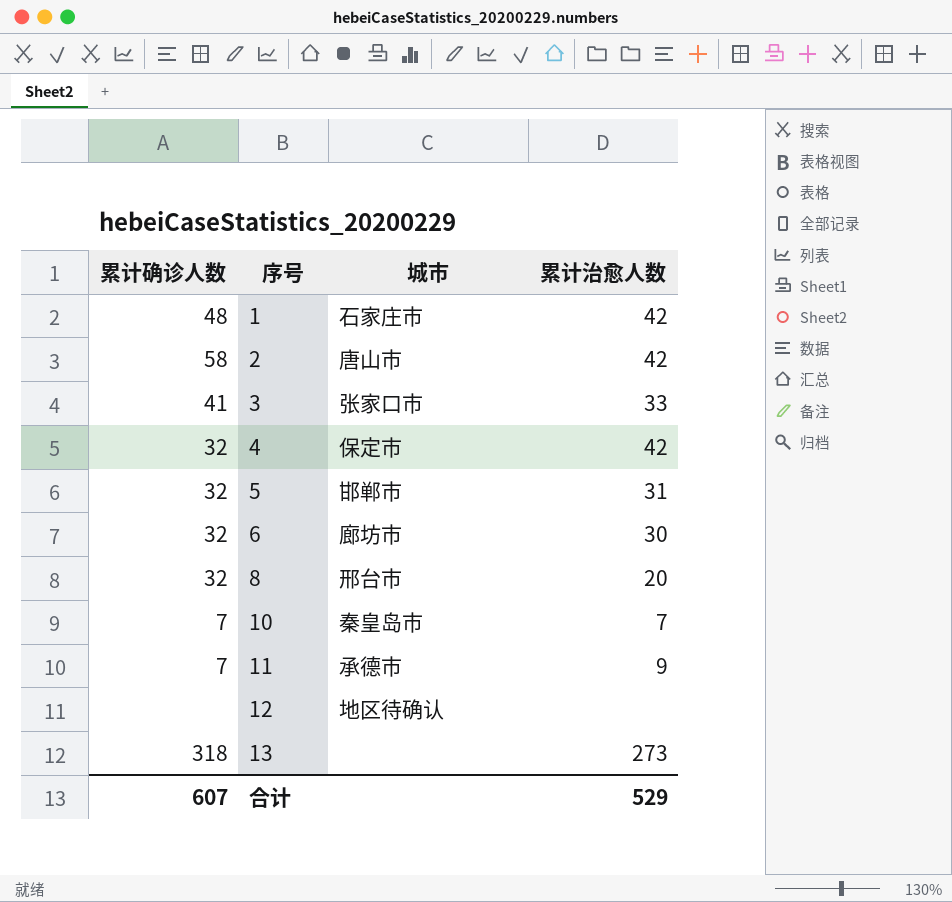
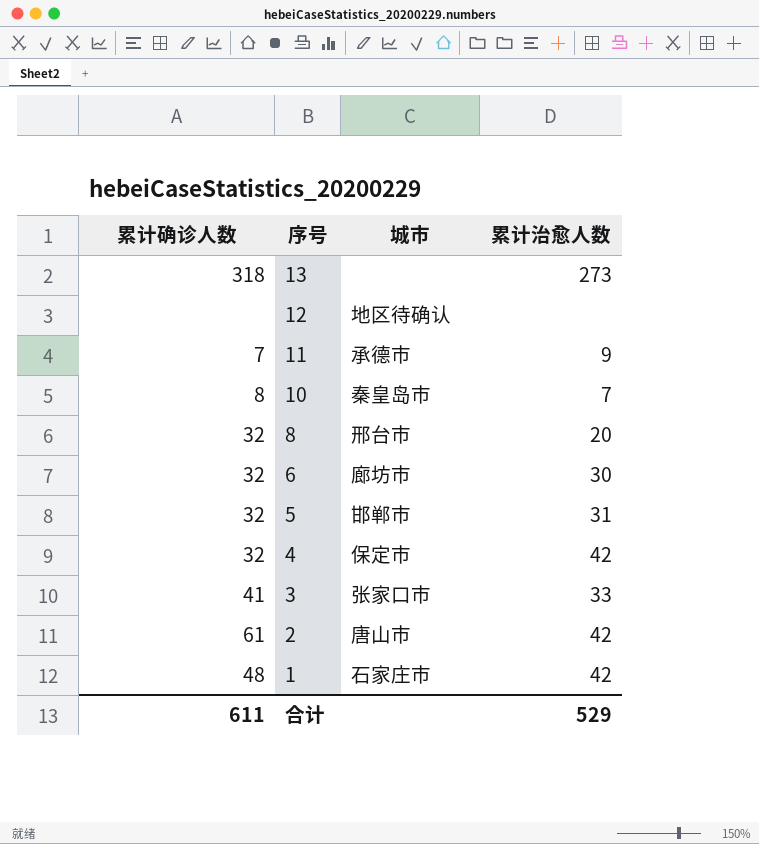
row order: 序号 ascending -> 序号 descending
10 | 累计确诊人数: 7 -> 8
2 | 累计确诊人数: 58 -> 61
合计 | 累计确诊人数: 607 -> 611

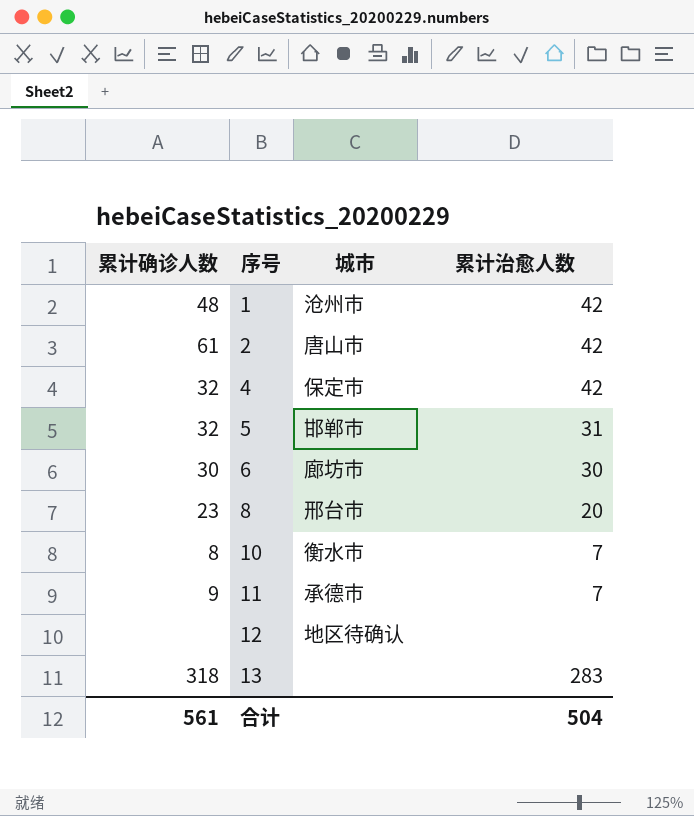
row order: 序号 descending -> 序号 ascending
row 3: 41 | 张家口市 | 33 -> none
1 | 城市: 石家庄市 -> 沧州市
6 | 累计确诊人数: 32 -> 30
8 | 累计确诊人数: 32 -> 23
10 | 城市: 秦皇岛市 -> 衡水市
11 | 累计确诊人数: 7 -> 9
11 | 累计治愈人数: 9 -> 7
13 | 累计治愈人数: 273 -> 283
合计 | 累计确诊人数: 611 -> 561
合计 | 累计治愈人数: 529 -> 504

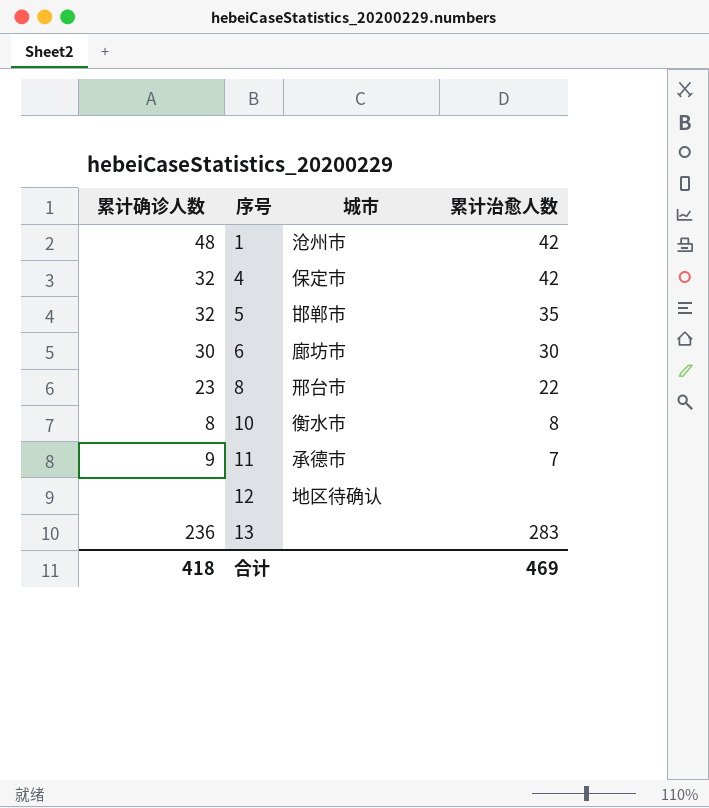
row 2: 61 | 唐山市 | 42 -> none
5 | 累计治愈人数: 31 -> 35
8 | 累计治愈人数: 20 -> 22
10 | 累计治愈人数: 7 -> 8
13 | 累计确诊人数: 318 -> 236
合计 | 累计确诊人数: 561 -> 418
合计 | 累计治愈人数: 504 -> 469

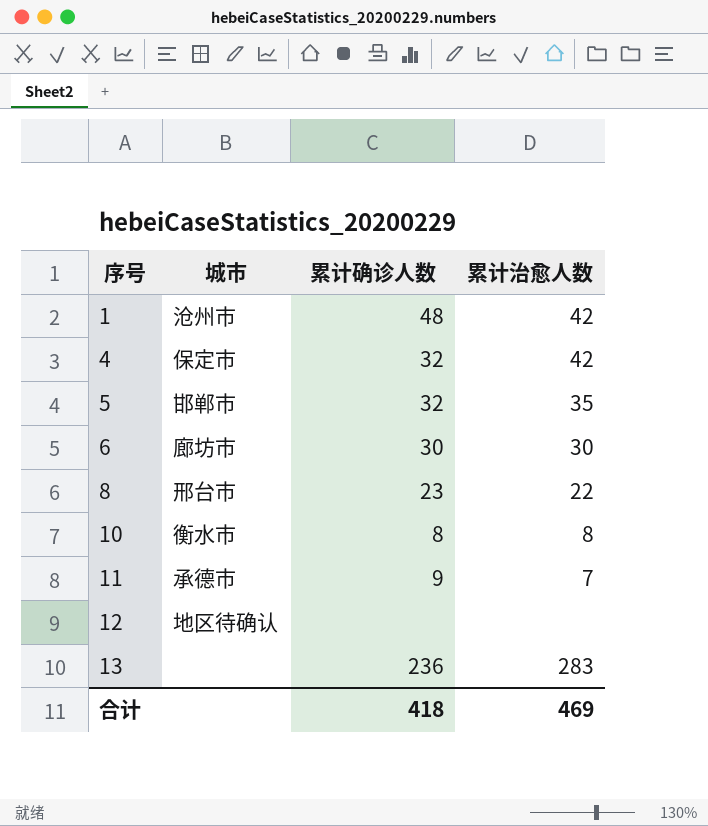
column 累计确诊人数 | position: 1 -> 3

